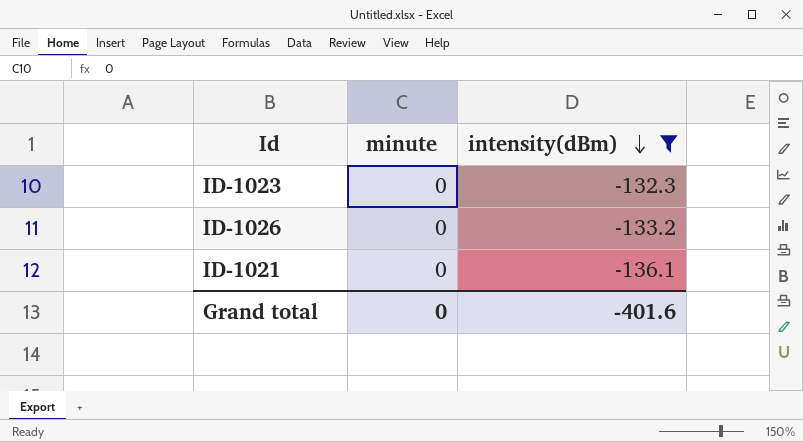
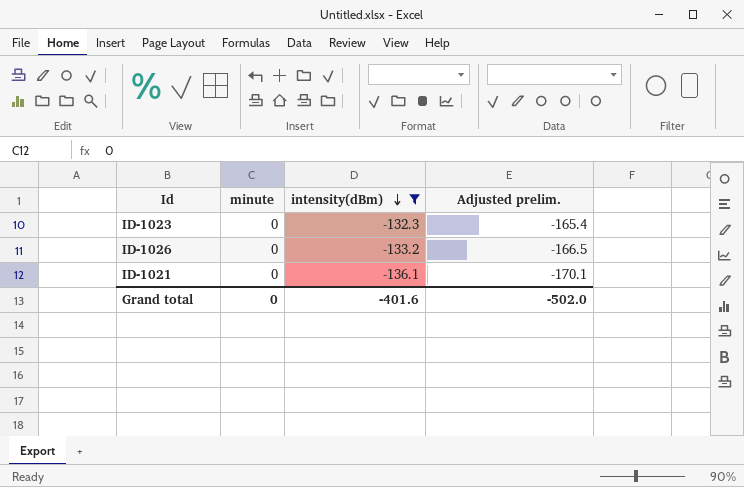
column Adjusted prelim. | formula: none -> [intensity(dBm)] * 1.25

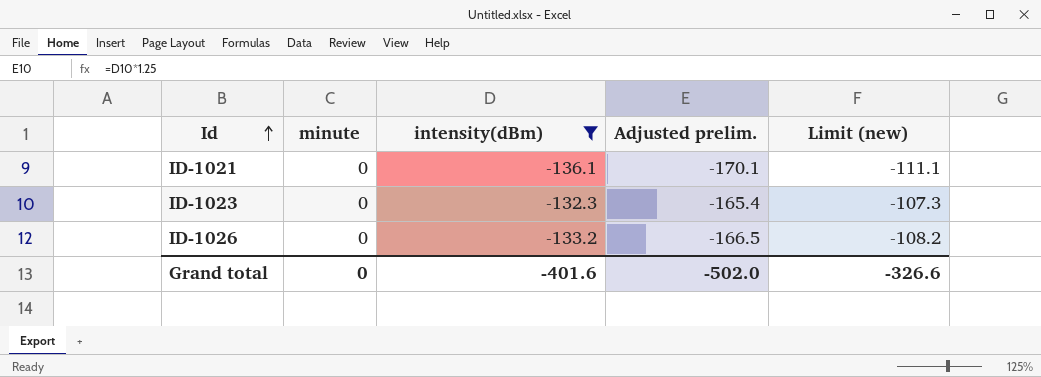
row order: intensity(dBm) descending -> Id ascending
column Limit (new) | formula: none -> [intensity(dBm)] + 25

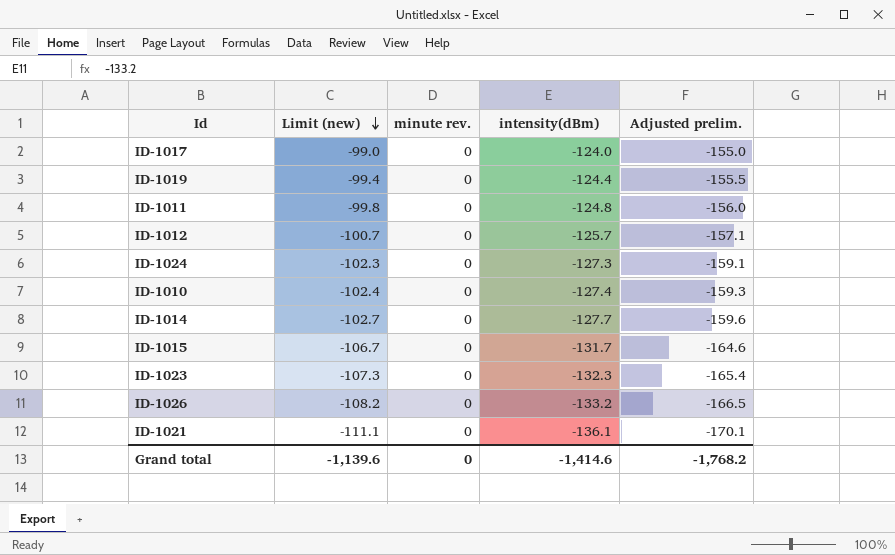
filter: intensity(dBm) <= -132.3 -> none
row order: Id ascending -> Limit (new) descending
column Limit (new) | position: 5 -> 2
column name: minute -> minute rev.
Grand total | Limit (new): -326.6 -> -1,139.6
Grand total | intensity(dBm): -401.6 -> -1,414.6
Grand total | Adjusted prelim.: -502.0 -> -1,768.2

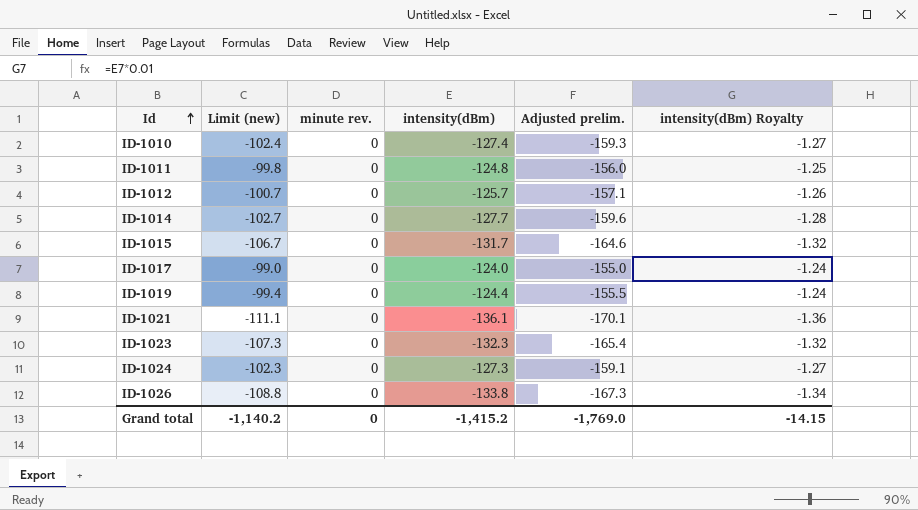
row order: Limit (new) descending -> Id ascending
column intensity(dBm) Royalty | formula: none -> [intensity(dBm)] * 0.01
ID-1026 | Limit (new): -108.2 -> -108.8
ID-1026 | intensity(dBm): -133.2 -> -133.8
ID-1026 | Adjusted prelim.: -166.5 -> -167.3
Grand total | Limit (new): -1,139.6 -> -1,140.2
Grand total | intensity(dBm): -1,414.6 -> -1,415.2
Grand total | Adjusted prelim.: -1,768.2 -> -1,769.0

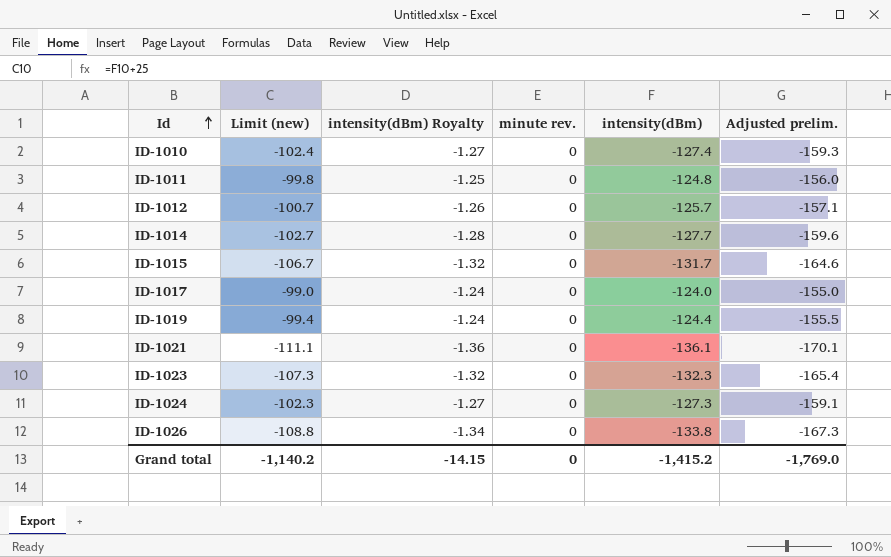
column intensity(dBm) Royalty | position: 6 -> 3

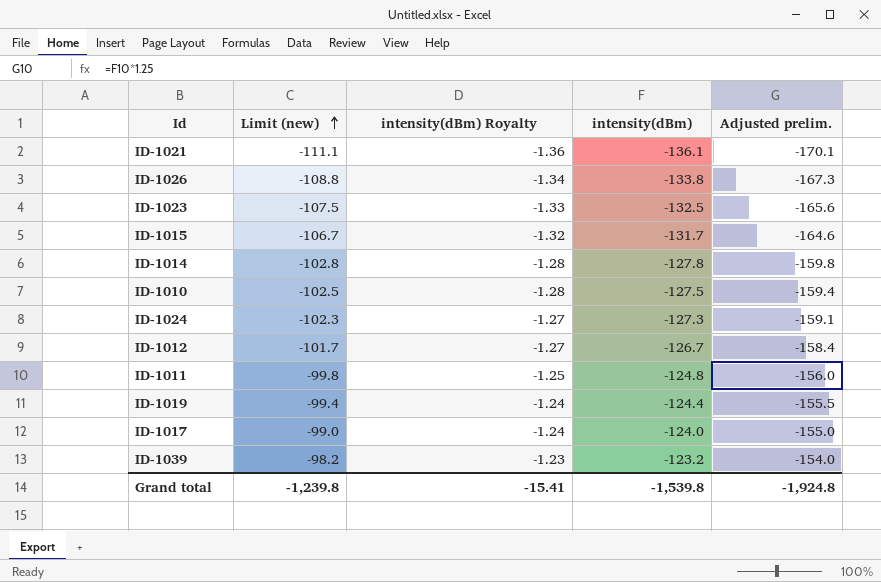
row order: Id ascending -> Limit (new) ascending
column minute rev. | position: 4 -> none
ID-1023 | Limit (new): -107.3 -> -107.5
ID-1023 | intensity(dBm) Royalty: -1.32 -> -1.33
ID-1023 | intensity(dBm): -132.3 -> -132.5
ID-1023 | Adjusted prelim.: -165.4 -> -165.6
ID-1014 | Limit (new): -102.7 -> -102.8
ID-1014 | intensity(dBm): -127.7 -> -127.8
ID-1014 | Adjusted prelim.: -159.6 -> -159.8
ID-1010 | Limit (new): -102.4 -> -102.5
ID-1010 | intensity(dBm) Royalty: -1.27 -> -1.28
ID-1010 | intensity(dBm): -127.4 -> -127.5
ID-1010 | Adjusted prelim.: -159.3 -> -159.4
ID-1012 | Limit (new): -100.7 -> -101.7
ID-1012 | intensity(dBm) Royalty: -1.26 -> -1.27
ID-1012 | intensity(dBm): -125.7 -> -126.7
ID-1012 | Adjusted prelim.: -157.1 -> -158.4
row ID-1039: none -> -98.2 | -1.23 | -123.2 | -154.0
Grand total | Limit (new): -1,140.2 -> -1,239.8
Grand total | intensity(dBm) Royalty: -14.15 -> -15.41
Grand total | intensity(dBm): -1,415.2 -> -1,539.8
Grand total | Adjusted prelim.: -1,769.0 -> -1,924.8

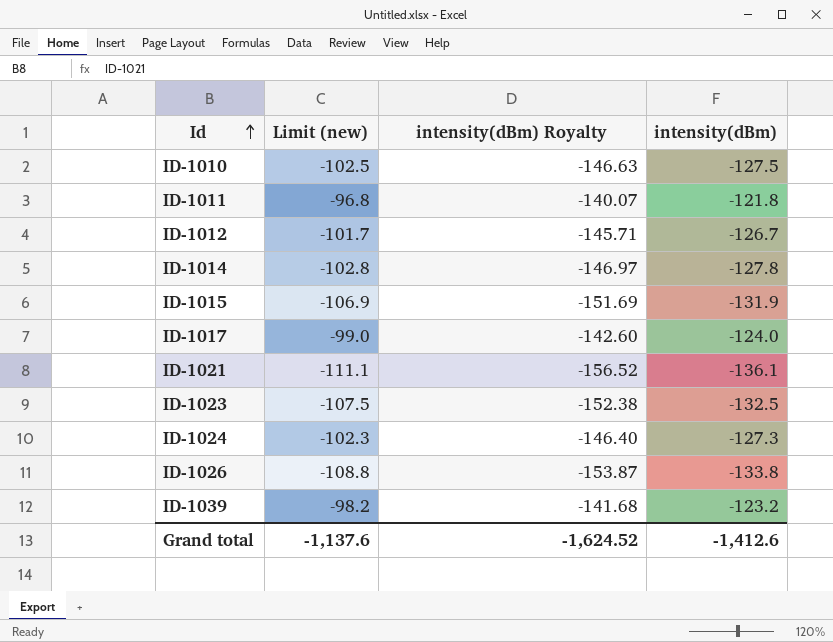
row order: Limit (new) ascending -> Id ascending
column Adjusted prelim. | formula: [intensity(dBm)] * 1.25 -> none
column intensity(dBm) Royalty | formula: [intensity(dBm)] * 0.01 -> [intensity(dBm)] * 1.15
row ID-1019: -99.4 | -1.24 | -124.4 | -155.5 -> none
ID-1011 | Limit (new): -99.8 -> -96.8
ID-1011 | intensity(dBm): -124.8 -> -121.8
ID-1015 | Limit (new): -106.7 -> -106.9
ID-1015 | intensity(dBm): -131.7 -> -131.9
Grand total | Limit (new): -1,239.8 -> -1,137.6
Grand total | intensity(dBm) Royalty: -15.41 -> -1,624.52
Grand total | intensity(dBm): -1,539.8 -> -1,412.6

